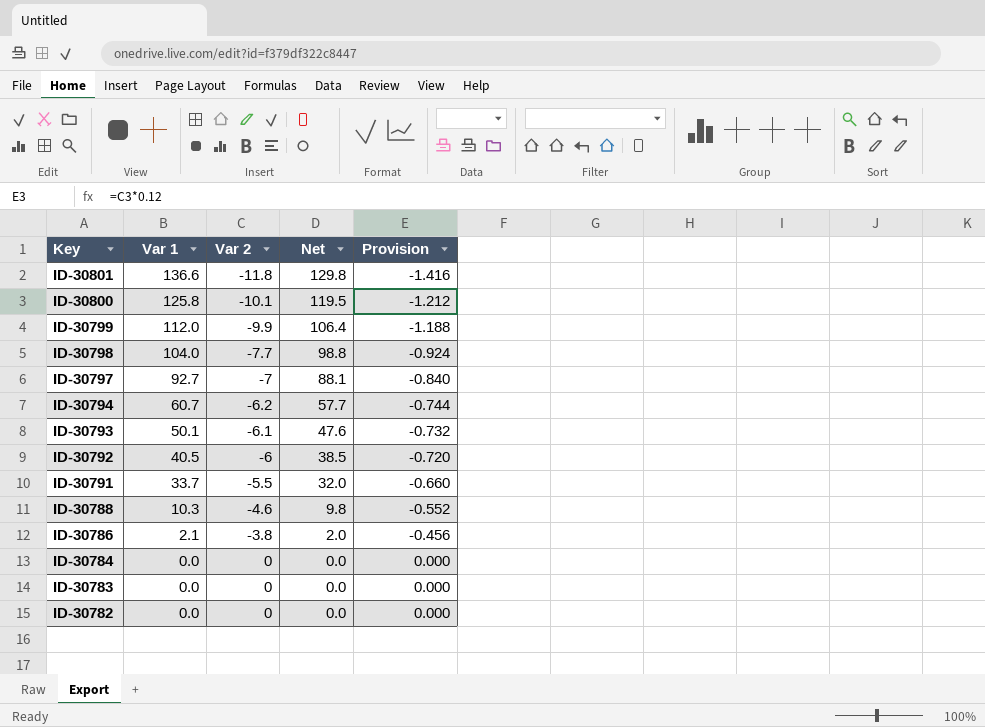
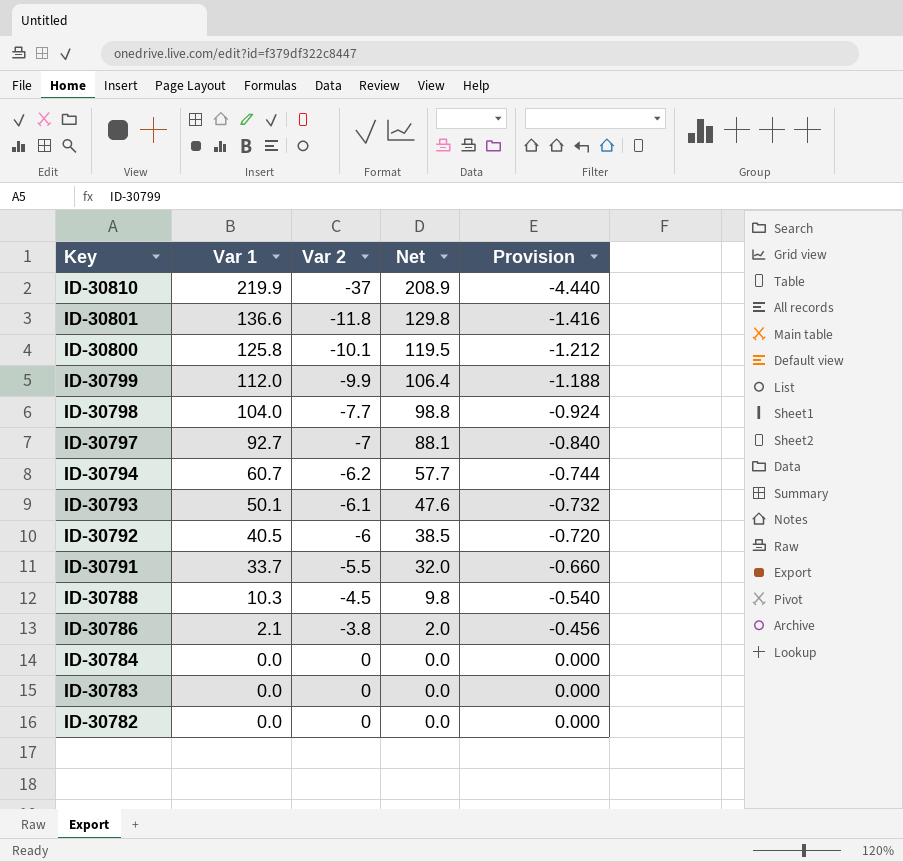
row ID-30810: none -> 219.9 | -37 | 208.9 | -4.440
ID-30788 | Var 2: -4.6 -> -4.5
ID-30788 | Provision: -0.552 -> -0.540

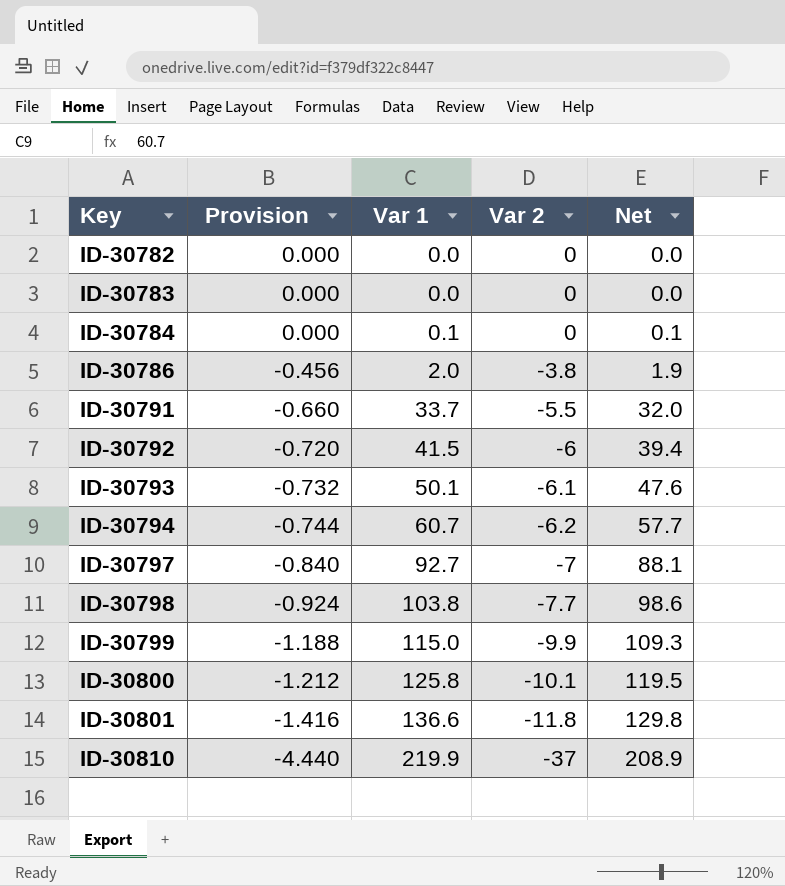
row order: Key descending -> Key ascending
column Provision | position: 5 -> 2
row ID-30788: 10.3 | -4.5 | 9.8 | -0.540 -> none
ID-30784 | Var 1: 0.0 -> 0.1
ID-30784 | Net: 0.0 -> 0.1
ID-30786 | Var 1: 2.1 -> 2.0
ID-30786 | Net: 2.0 -> 1.9
ID-30792 | Var 1: 40.5 -> 41.5
ID-30792 | Net: 38.5 -> 39.4
ID-30798 | Var 1: 104.0 -> 103.8
ID-30798 | Net: 98.8 -> 98.6
ID-30799 | Var 1: 112.0 -> 115.0
ID-30799 | Net: 106.4 -> 109.3

